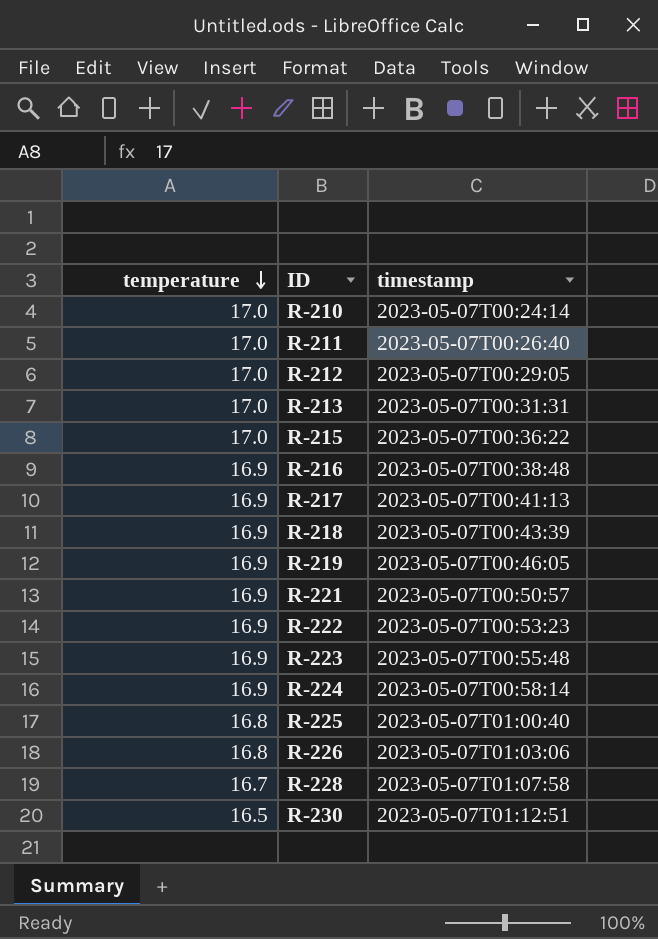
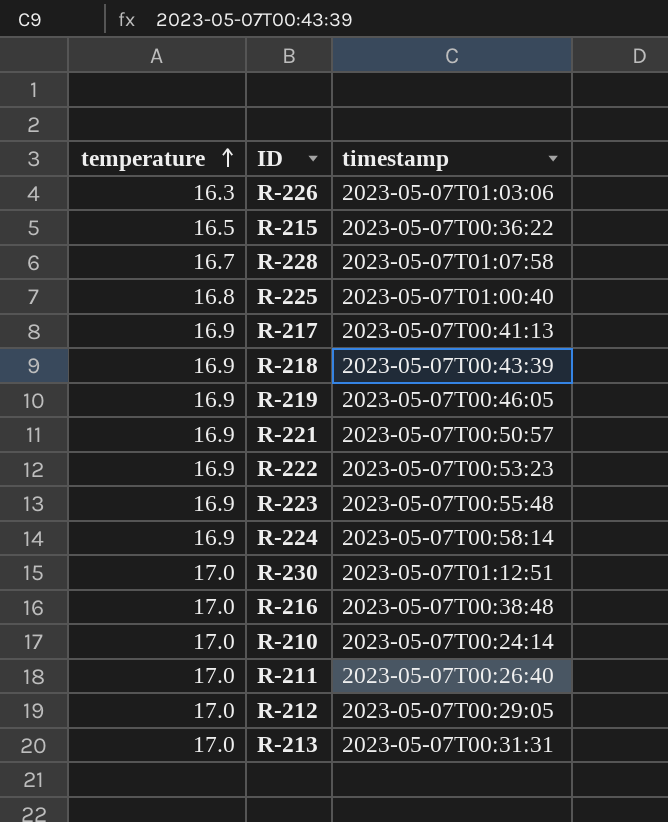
row order: temperature descending -> temperature ascending
R-226 | temperature: 16.8 -> 16.3
R-215 | temperature: 17.0 -> 16.5
R-230 | temperature: 16.5 -> 17.0
R-216 | temperature: 16.9 -> 17.0

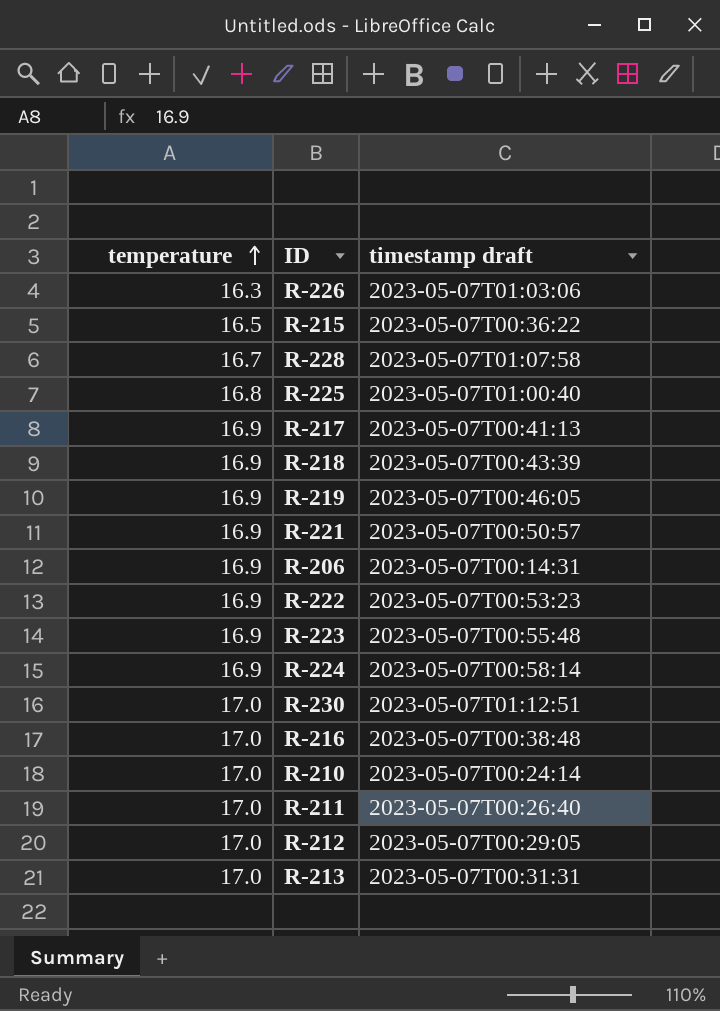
column name: timestamp -> timestamp draft
row R-206: none -> 16.9 | 2023-05-07T00:14:31

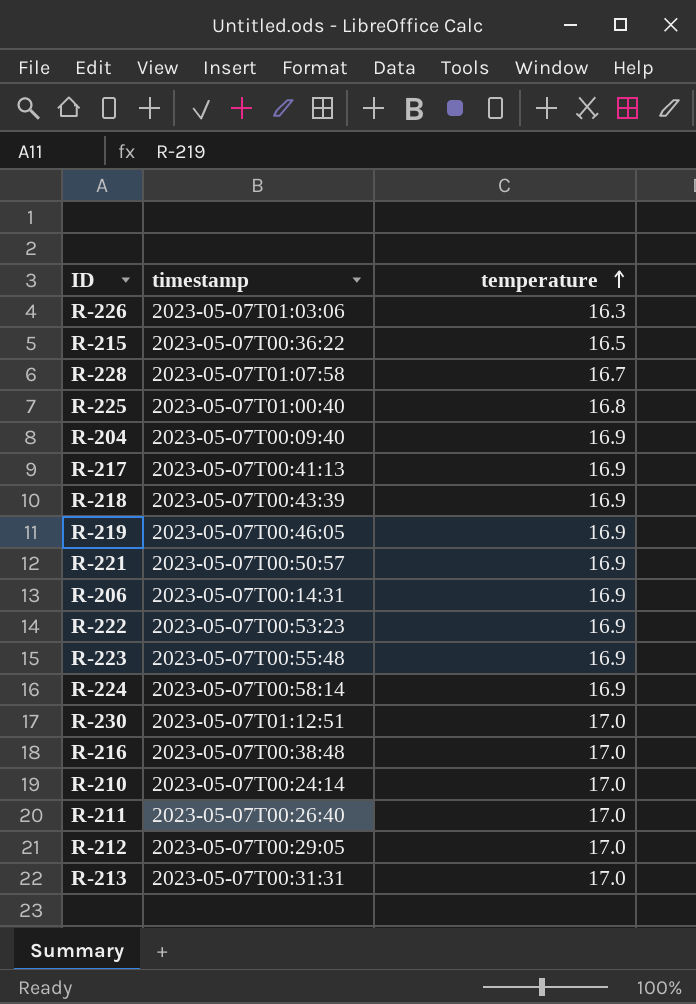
column name: timestamp draft -> timestamp
column temperature | position: 1 -> 3
row R-204: none -> 2023-05-07T00:09:40 | 16.9

